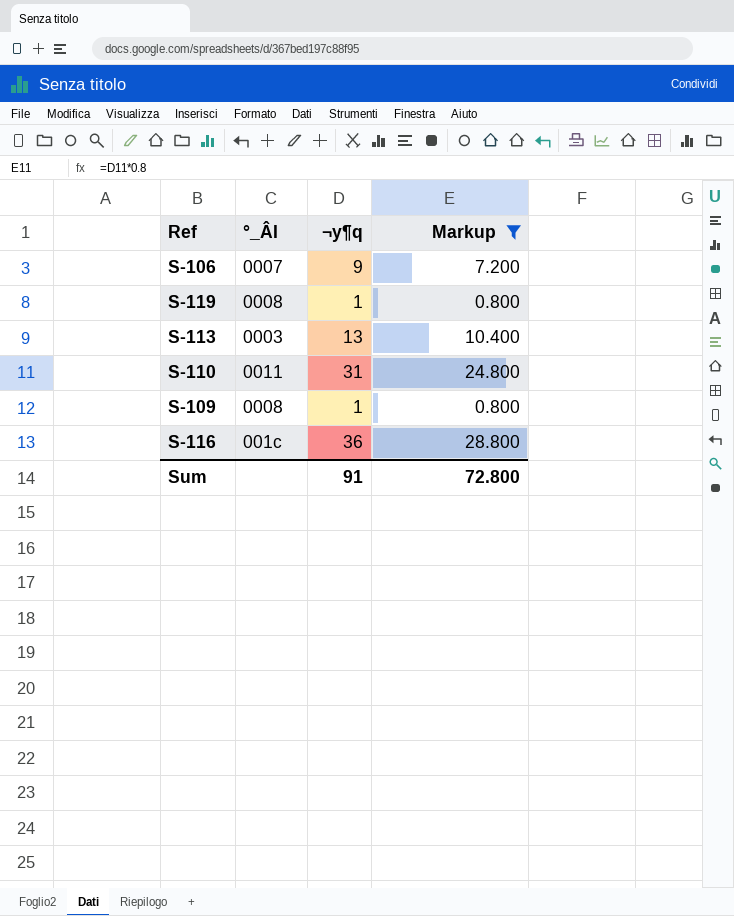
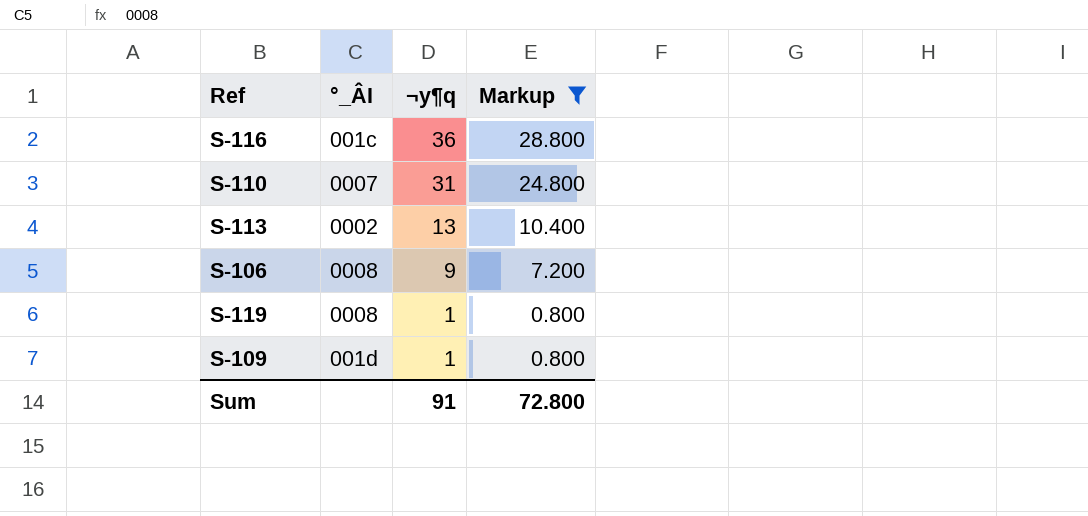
row order: none -> ¬y¶q descending
S-110 | °_ÂI: 0011 -> 0007
S-113 | °_ÂI: 0003 -> 0002
S-106 | °_ÂI: 0007 -> 0008
S-109 | °_ÂI: 0008 -> 001d

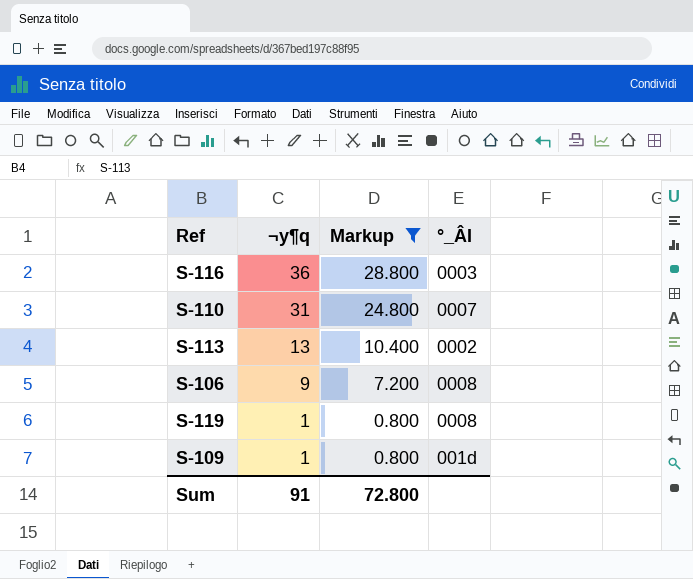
column °_ÂI | position: 2 -> 4
S-116 | °_ÂI: 001c -> 0003

